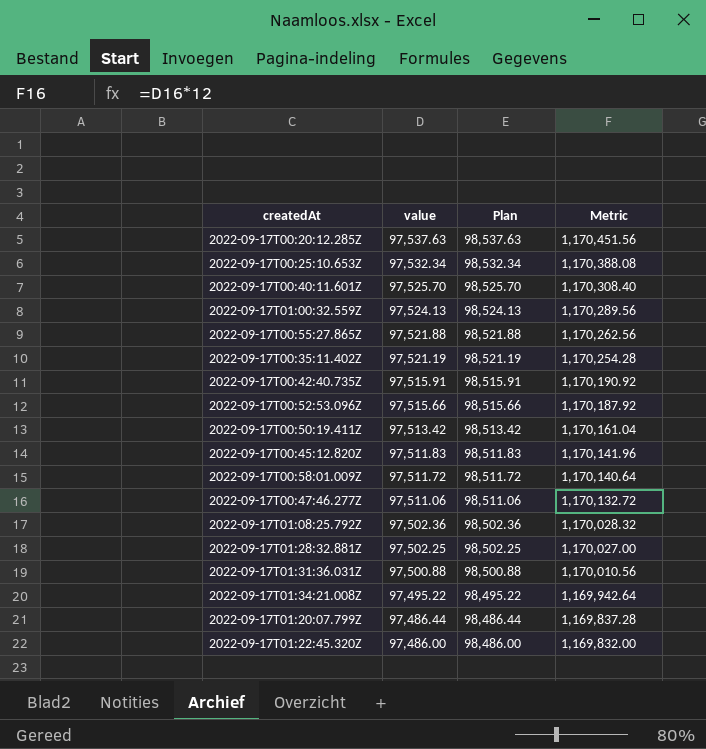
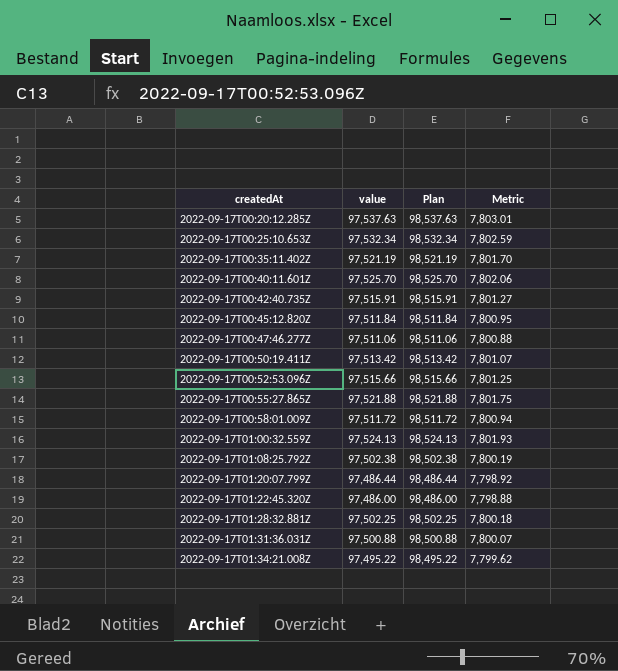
row order: value descending -> createdAt ascending
column Metric | formula: [value] * 12 -> [value] * 0.08
2022-09-17T00:45:12.820Z | value: 97,511.83 -> 97,511.84
2022-09-17T00:45:12.820Z | Plan: 98,511.83 -> 98,511.84
2022-09-17T01:08:25.792Z | value: 97,502.36 -> 97,502.38
2022-09-17T01:08:25.792Z | Plan: 98,502.36 -> 98,502.38

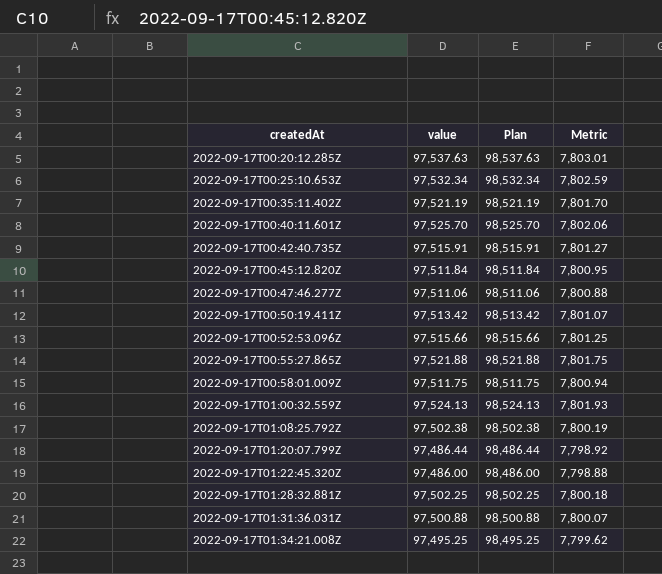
2022-09-17T00:58:01.009Z | value: 97,511.72 -> 97,511.75
2022-09-17T00:58:01.009Z | Plan: 98,511.72 -> 98,511.75
2022-09-17T01:34:21.008Z | value: 97,495.22 -> 97,495.25
2022-09-17T01:34:21.008Z | Plan: 98,495.22 -> 98,495.25

